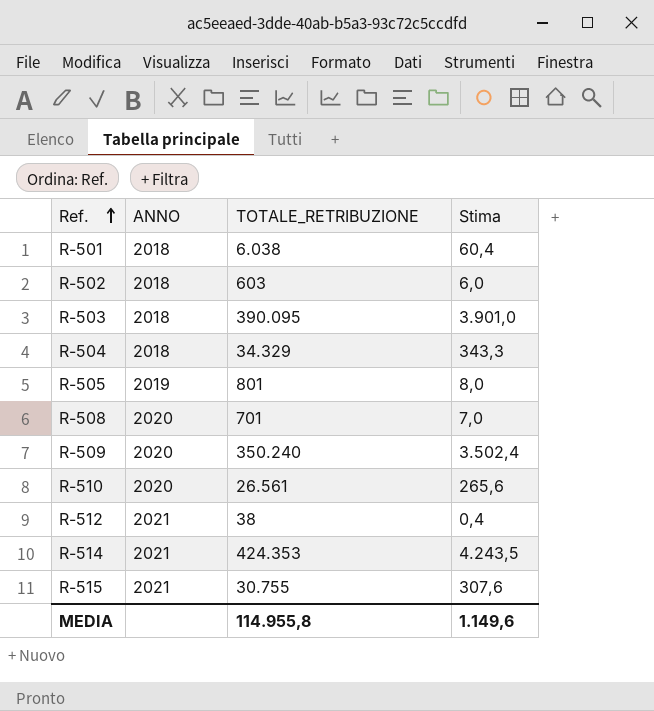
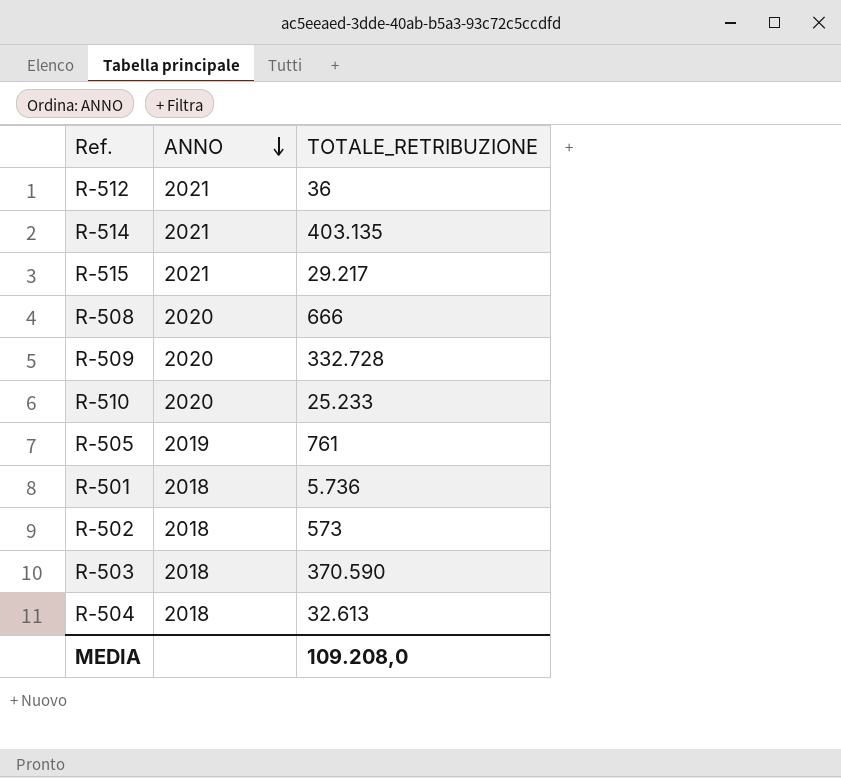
row order: Ref. ascending -> ANNO descending
column Stima | formula: [TOTALE_RETRIBUZIONE] * 0,01 -> none
R-512 | TOTALE_RETRIBUZIONE: 38 -> 36
R-514 | TOTALE_RETRIBUZIONE: 424.353 -> 403.135
R-515 | TOTALE_RETRIBUZIONE: 30.755 -> 29.217
R-508 | TOTALE_RETRIBUZIONE: 701 -> 666
R-509 | TOTALE_RETRIBUZIONE: 350.240 -> 332.728
R-510 | TOTALE_RETRIBUZIONE: 26.561 -> 25.233
R-505 | TOTALE_RETRIBUZIONE: 801 -> 761
R-501 | TOTALE_RETRIBUZIONE: 6.038 -> 5.736
R-502 | TOTALE_RETRIBUZIONE: 603 -> 573
R-503 | TOTALE_RETRIBUZIONE: 390.095 -> 370.590
R-504 | TOTALE_RETRIBUZIONE: 34.329 -> 32.613
MEDIA | TOTALE_RETRIBUZIONE: 114.955,8 -> 109.208,0

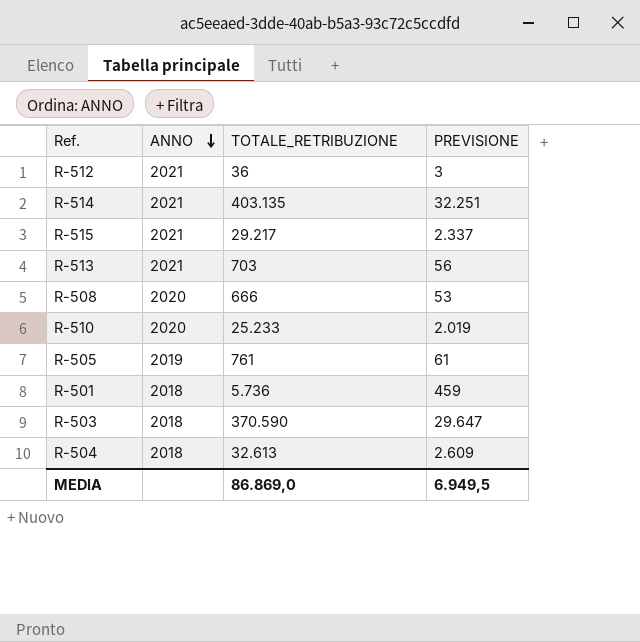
column PREVISIONE | formula: none -> [TOTALE_RETRIBUZIONE] * 0,08
row R-509: 2020 | 332.728 -> none
row R-502: 2018 | 573 -> none
row R-513: none -> 2021 | 703 | 56
MEDIA | TOTALE_RETRIBUZIONE: 109.208,0 -> 86.869,0

